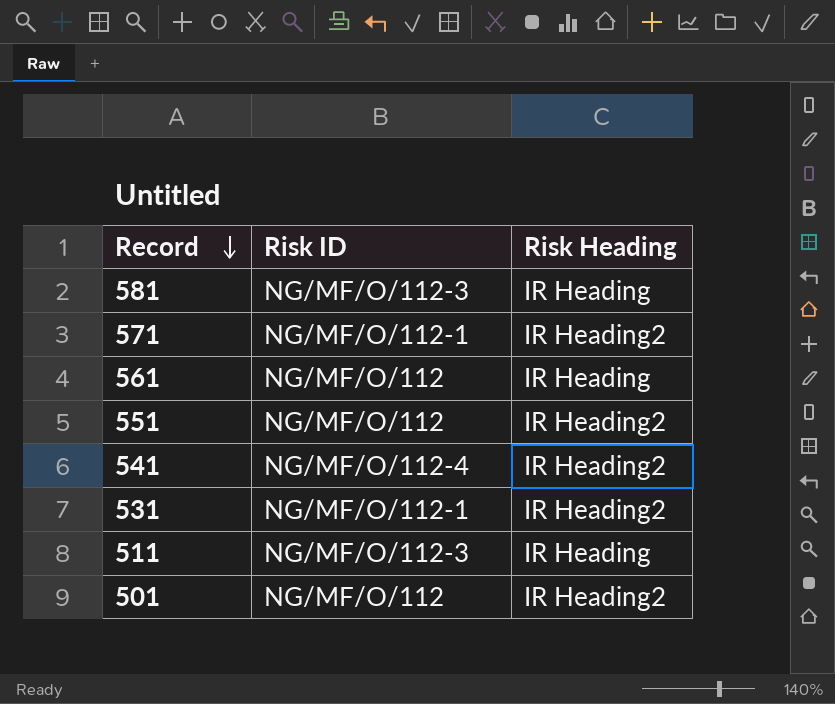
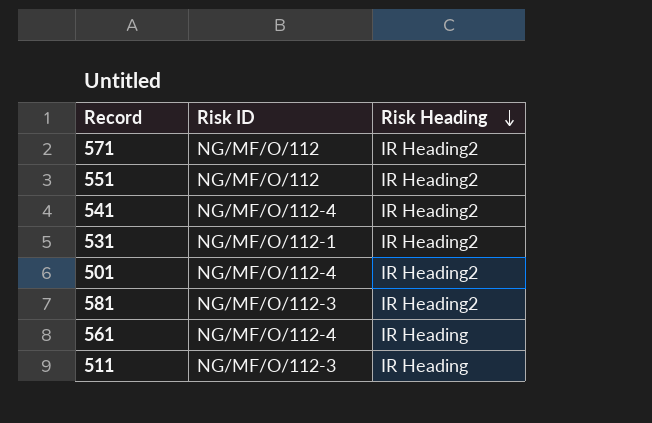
row order: Record descending -> Risk Heading descending
571 | Risk ID: NG/MF/O/112-1 -> NG/MF/O/112
501 | Risk ID: NG/MF/O/112 -> NG/MF/O/112-4
581 | Risk Heading: IR Heading -> IR Heading2
561 | Risk ID: NG/MF/O/112 -> NG/MF/O/112-4

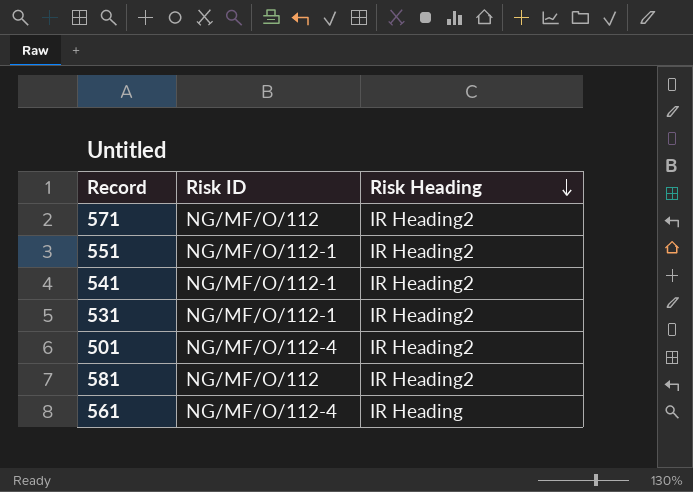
row 511: NG/MF/O/112-3 | IR Heading -> none
551 | Risk ID: NG/MF/O/112 -> NG/MF/O/112-1
541 | Risk ID: NG/MF/O/112-4 -> NG/MF/O/112-1
581 | Risk ID: NG/MF/O/112-3 -> NG/MF/O/112

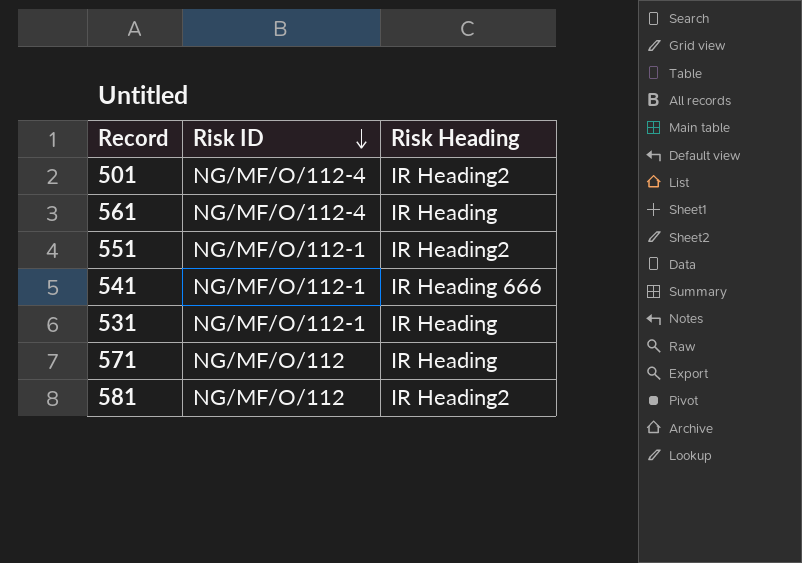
row order: Risk Heading descending -> Risk ID descending
541 | Risk Heading: IR Heading2 -> IR Heading 666
531 | Risk Heading: IR Heading2 -> IR Heading
571 | Risk Heading: IR Heading2 -> IR Heading

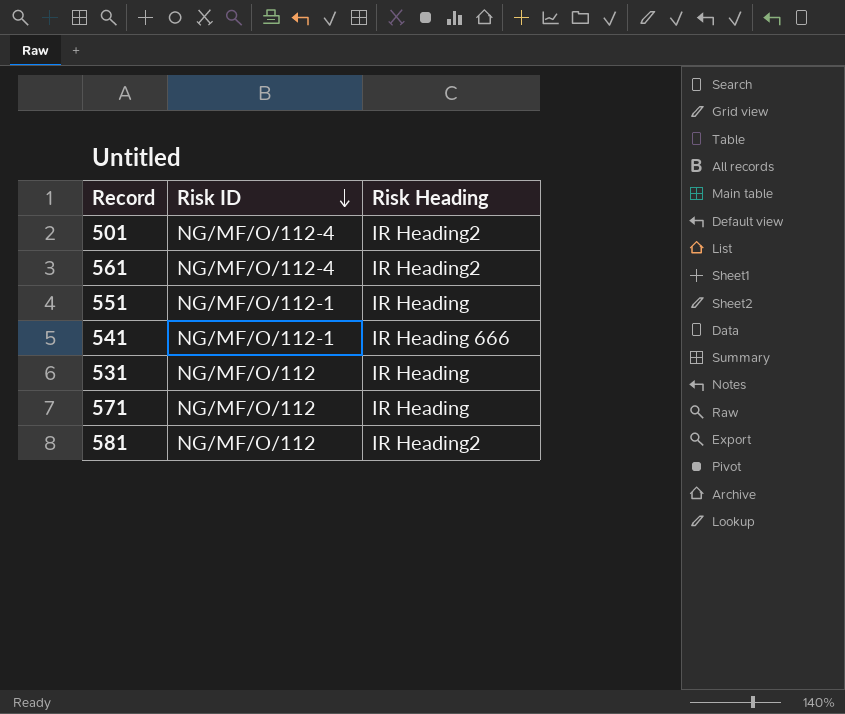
561 | Risk Heading: IR Heading -> IR Heading2
551 | Risk Heading: IR Heading2 -> IR Heading
531 | Risk ID: NG/MF/O/112-1 -> NG/MF/O/112

